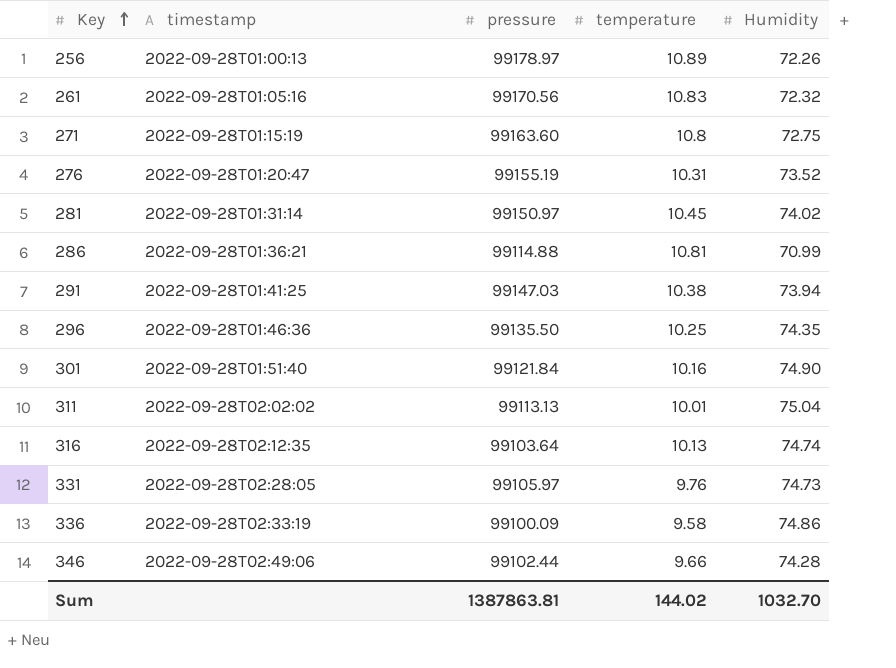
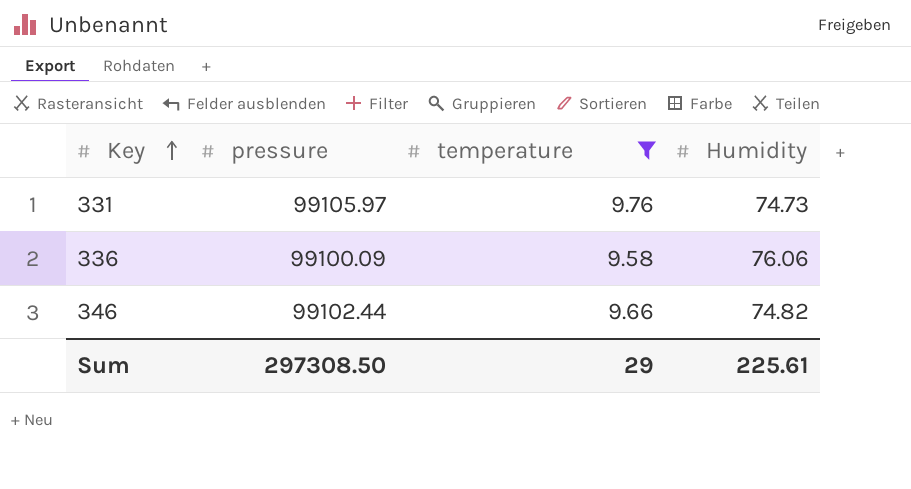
filter: none -> temperature <= 9.76
column timestamp | position: 2 -> none
336 | Humidity: 74.86 -> 76.06
346 | Humidity: 74.28 -> 74.82
Sum | pressure: 1387863.81 -> 297308.50
Sum | temperature: 144.02 -> 29
Sum | Humidity: 1032.70 -> 225.61

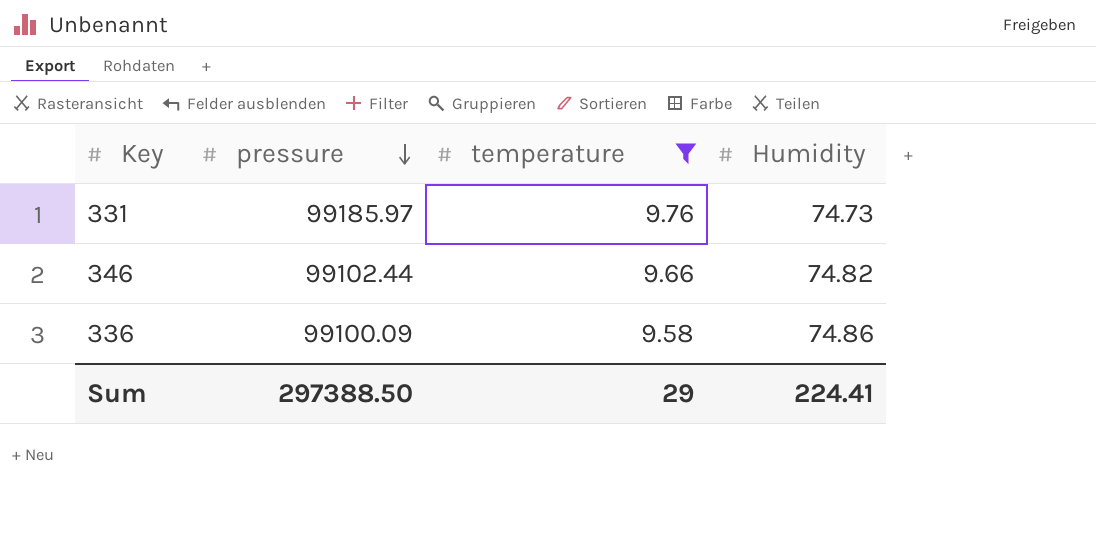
row order: Key ascending -> pressure descending
331 | pressure: 99105.97 -> 99185.97
336 | Humidity: 76.06 -> 74.86
Sum | pressure: 297308.50 -> 297388.50
Sum | Humidity: 225.61 -> 224.41

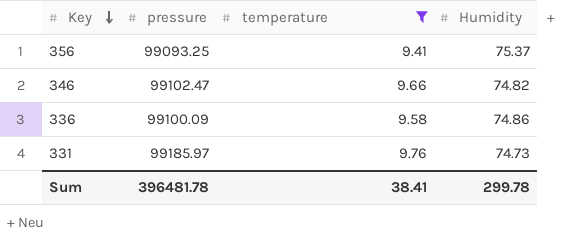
row order: pressure descending -> Key descending
row 356: none -> 99093.25 | 9.41 | 75.37
346 | pressure: 99102.44 -> 99102.47
Sum | pressure: 297388.50 -> 396481.78
Sum | temperature: 29 -> 38.41
Sum | Humidity: 224.41 -> 299.78

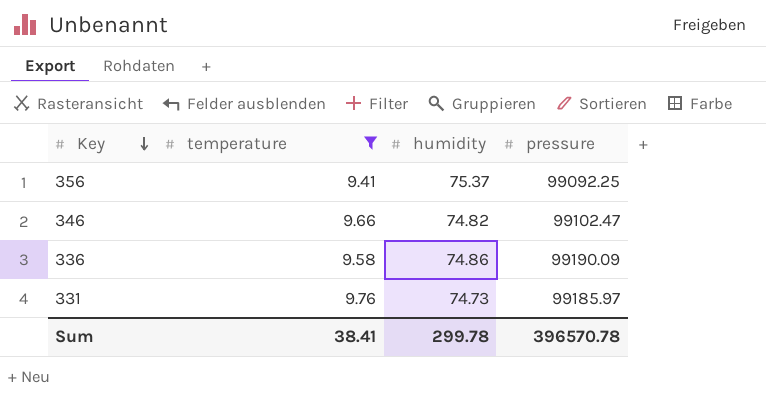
column name: Humidity -> humidity
column pressure | position: 2 -> 4
356 | pressure: 99093.25 -> 99092.25
336 | pressure: 99100.09 -> 99190.09
Sum | pressure: 396481.78 -> 396570.78

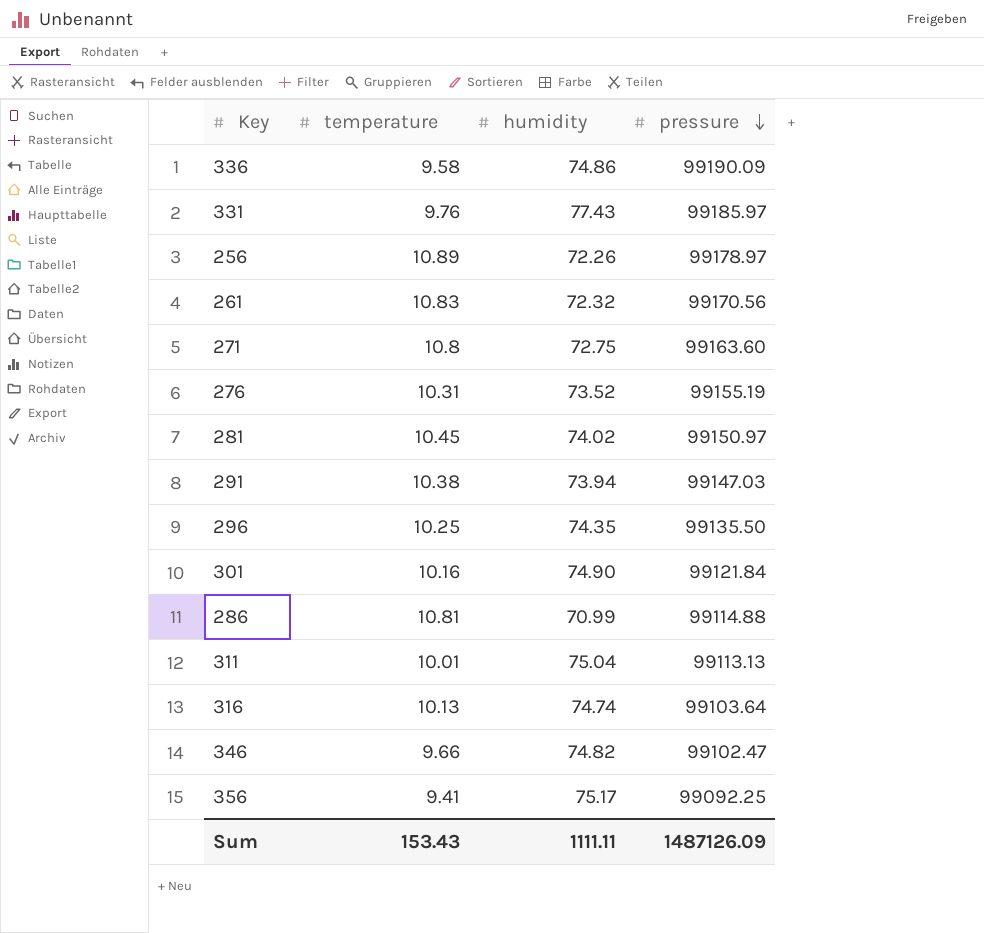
filter: temperature <= 9.76 -> none
row order: Key descending -> pressure descending
331 | humidity: 74.73 -> 77.43
356 | humidity: 75.37 -> 75.17
Sum | temperature: 38.41 -> 153.43
Sum | humidity: 299.78 -> 1111.11
Sum | pressure: 396570.78 -> 1487126.09

